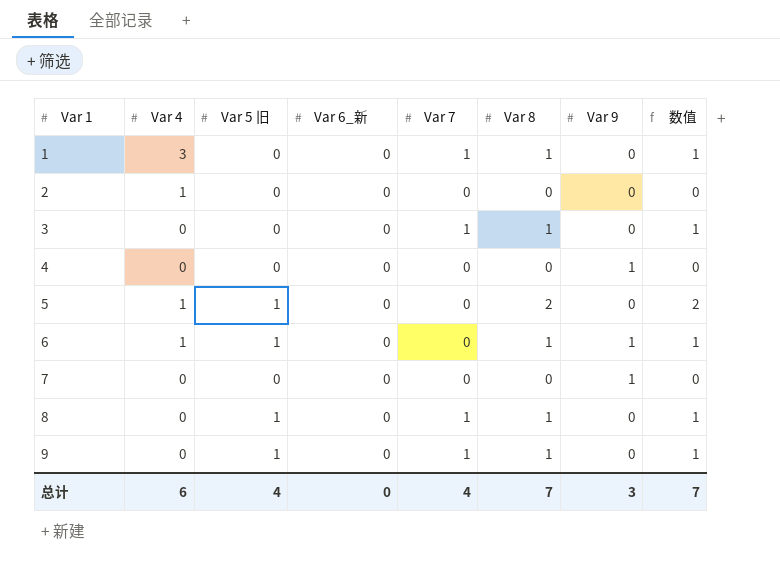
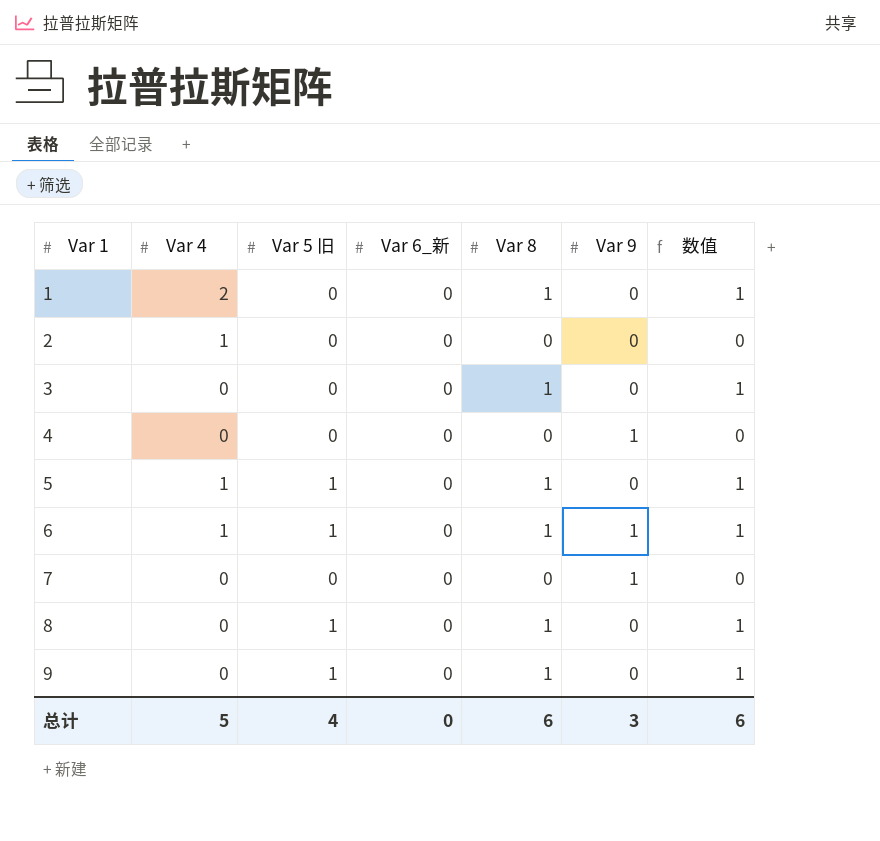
column Var 7 | position: 5 -> none
1 | Var 4: 3 -> 2
5 | Var 8: 2 -> 1
5 | 数值: 2 -> 1
总计 | Var 4: 6 -> 5
总计 | Var 8: 7 -> 6
总计 | 数值: 7 -> 6

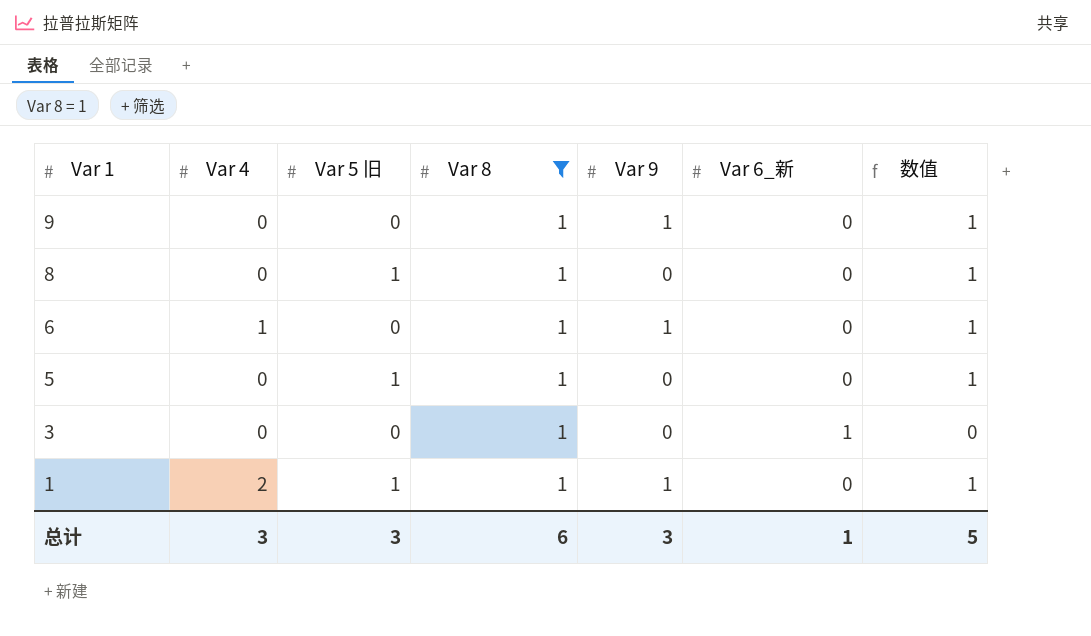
filter: none -> Var 8 = 1
row order: Var 1 ascending -> Var 1 descending
column Var 6_新 | position: 4 -> 6
9 | Var 5 旧: 1 -> 0
9 | Var 9: 0 -> 1
6 | Var 5 旧: 1 -> 0
5 | Var 4: 1 -> 0
3 | Var 6_新: 0 -> 1
3 | 数值: 1 -> 0
1 | Var 5 旧: 0 -> 1
1 | Var 9: 0 -> 1
总计 | Var 4: 5 -> 3
总计 | Var 5 旧: 4 -> 3
总计 | Var 6_新: 0 -> 1
总计 | 数值: 6 -> 5

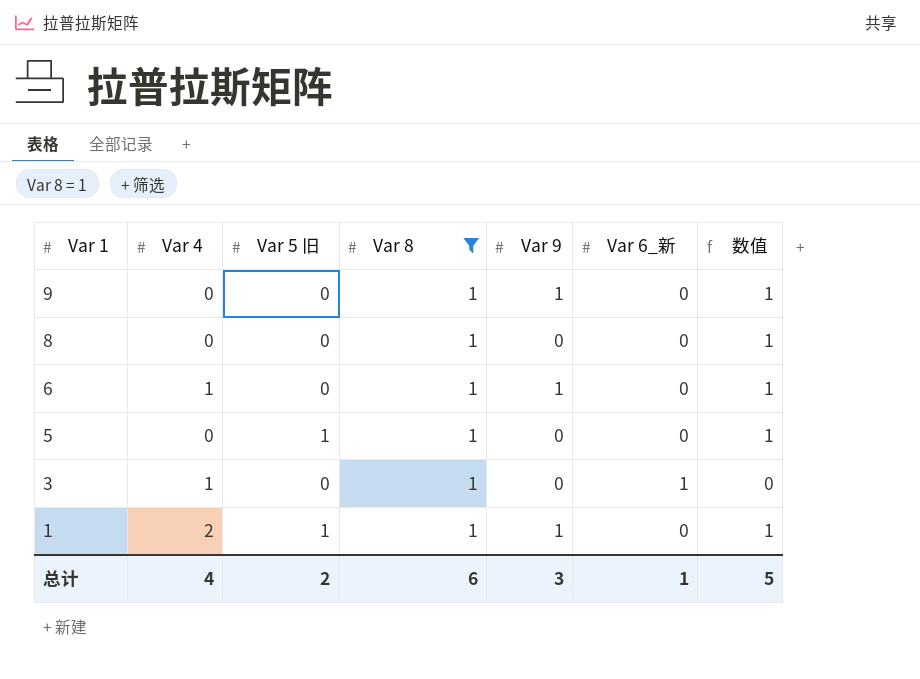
8 | Var 5 旧: 1 -> 0
3 | Var 4: 0 -> 1
总计 | Var 4: 3 -> 4
总计 | Var 5 旧: 3 -> 2

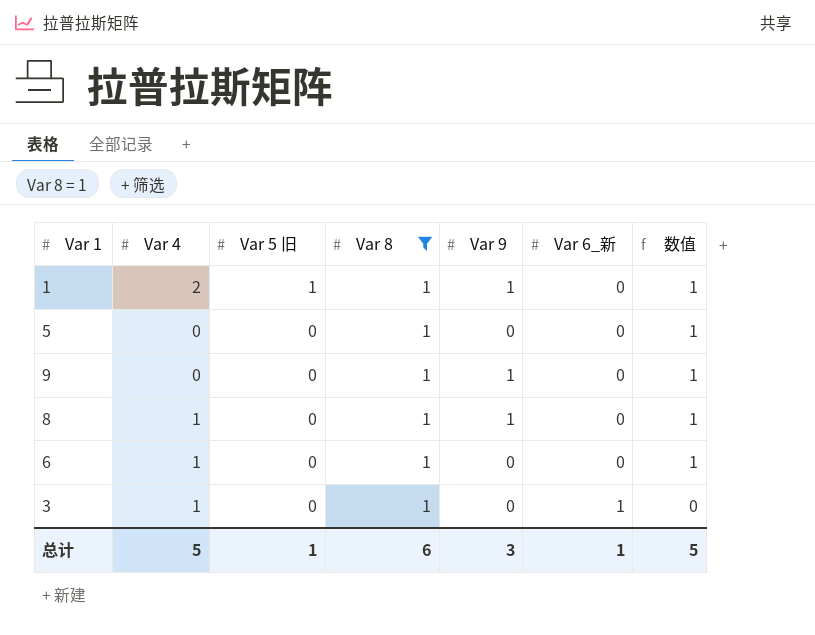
row order: Var 1 descending -> Var 5 旧 descending
5 | Var 5 旧: 1 -> 0
8 | Var 4: 0 -> 1
8 | Var 9: 0 -> 1
6 | Var 9: 1 -> 0
总计 | Var 4: 4 -> 5
总计 | Var 5 旧: 2 -> 1

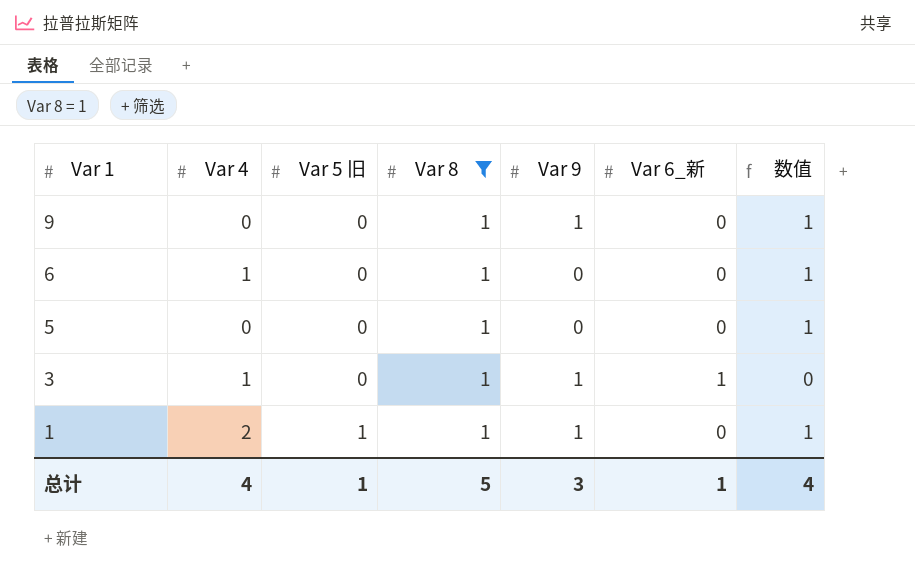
row order: Var 5 旧 descending -> Var 1 descending
row 8: 1 | 0 | 1 | 1 | 0 | 1 -> none
3 | Var 9: 0 -> 1
总计 | Var 4: 5 -> 4
总计 | Var 8: 6 -> 5
总计 | 数值: 5 -> 4

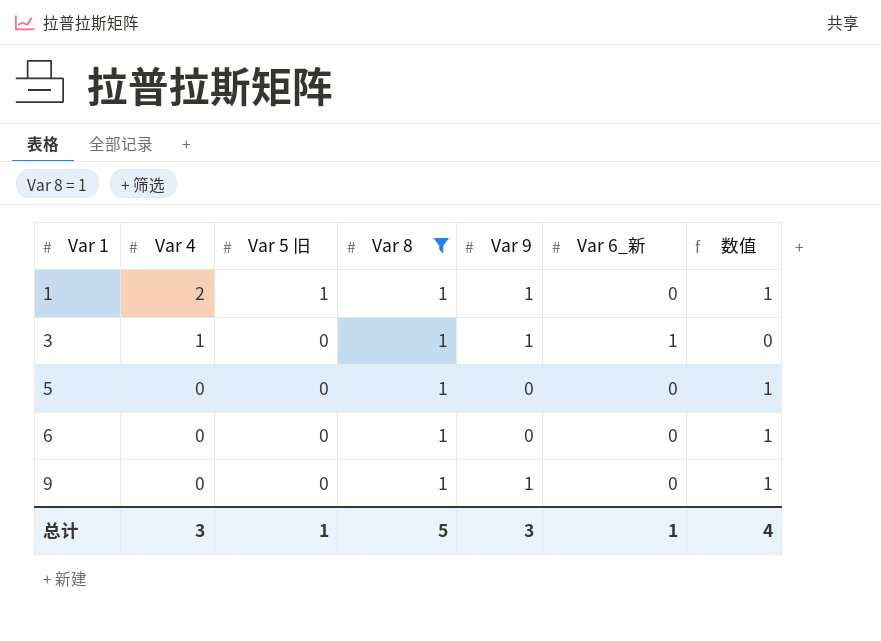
row order: Var 1 descending -> Var 1 ascending
6 | Var 4: 1 -> 0
总计 | Var 4: 4 -> 3

